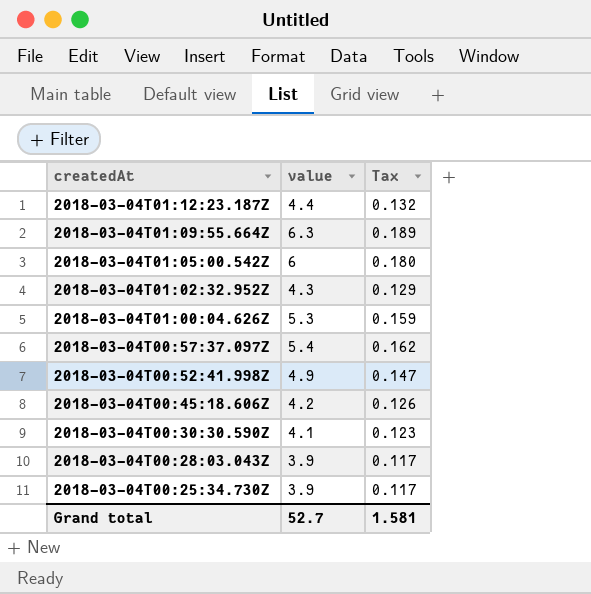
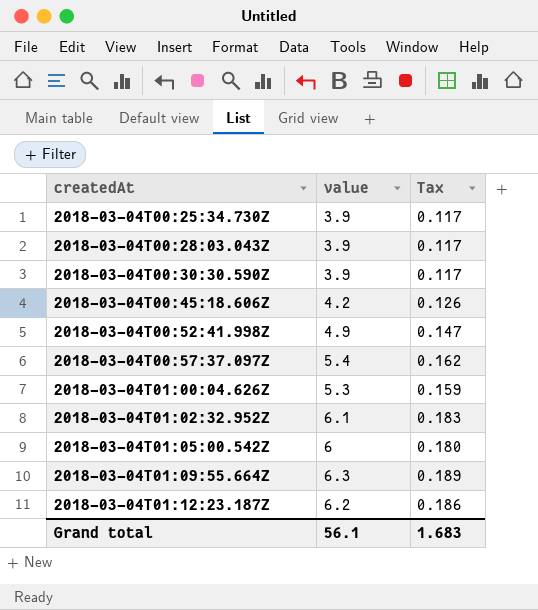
row order: createdAt descending -> createdAt ascending
2018-03-04T00:30:30.590Z | value: 4.1 -> 3.9
2018-03-04T00:30:30.590Z | Tax: 0.123 -> 0.117
2018-03-04T01:02:32.952Z | value: 4.3 -> 6.1
2018-03-04T01:02:32.952Z | Tax: 0.129 -> 0.183
2018-03-04T01:12:23.187Z | value: 4.4 -> 6.2
2018-03-04T01:12:23.187Z | Tax: 0.132 -> 0.186
Grand total | value: 52.7 -> 56.1
Grand total | Tax: 1.581 -> 1.683

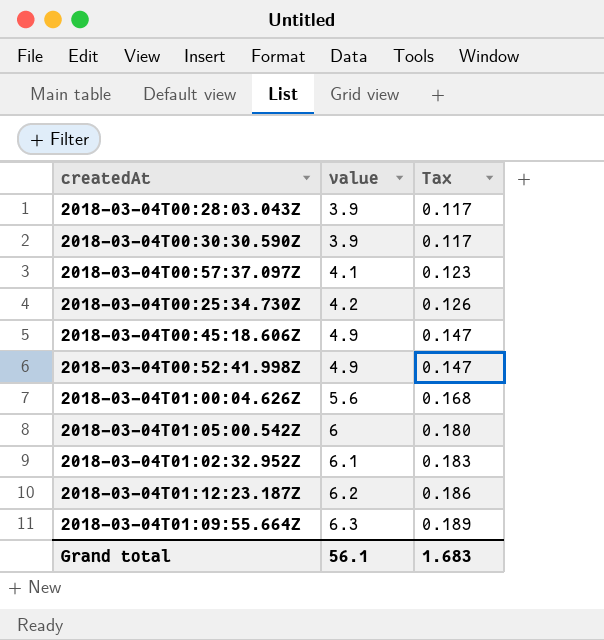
row order: createdAt ascending -> value ascending
2018-03-04T00:57:37.097Z | value: 5.4 -> 4.1
2018-03-04T00:57:37.097Z | Tax: 0.162 -> 0.123
2018-03-04T00:25:34.730Z | value: 3.9 -> 4.2
2018-03-04T00:25:34.730Z | Tax: 0.117 -> 0.126
2018-03-04T00:45:18.606Z | value: 4.2 -> 4.9
2018-03-04T00:45:18.606Z | Tax: 0.126 -> 0.147
2018-03-04T01:00:04.626Z | value: 5.3 -> 5.6
2018-03-04T01:00:04.626Z | Tax: 0.159 -> 0.168

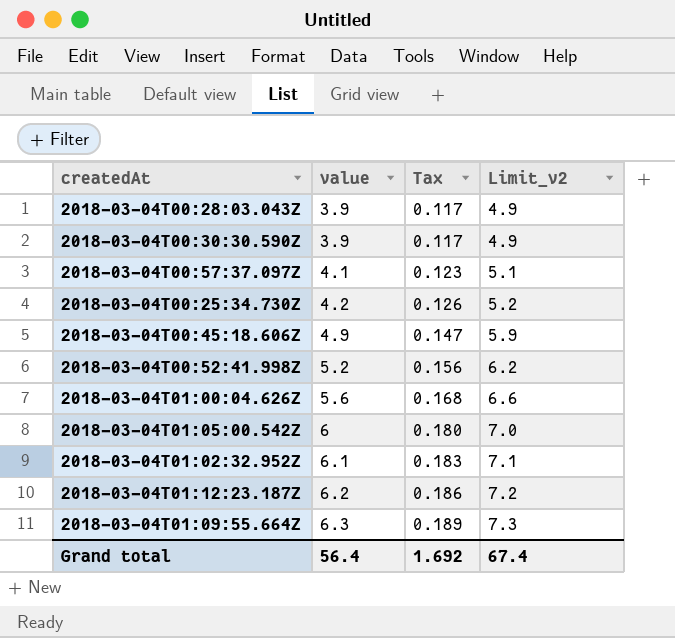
column Limit_v2 | formula: none -> [value] + 1
2018-03-04T00:52:41.998Z | value: 4.9 -> 5.2
2018-03-04T00:52:41.998Z | Tax: 0.147 -> 0.156
Grand total | value: 56.1 -> 56.4
Grand total | Tax: 1.683 -> 1.692

